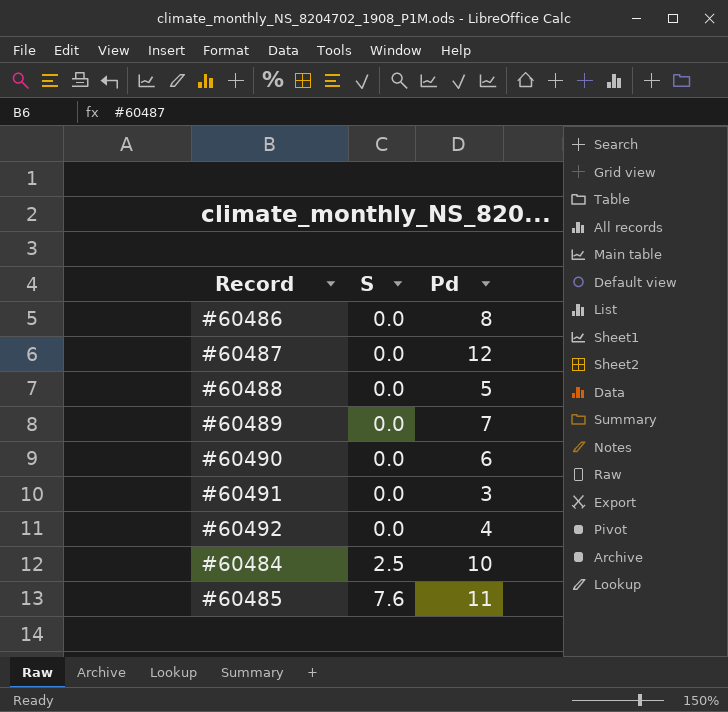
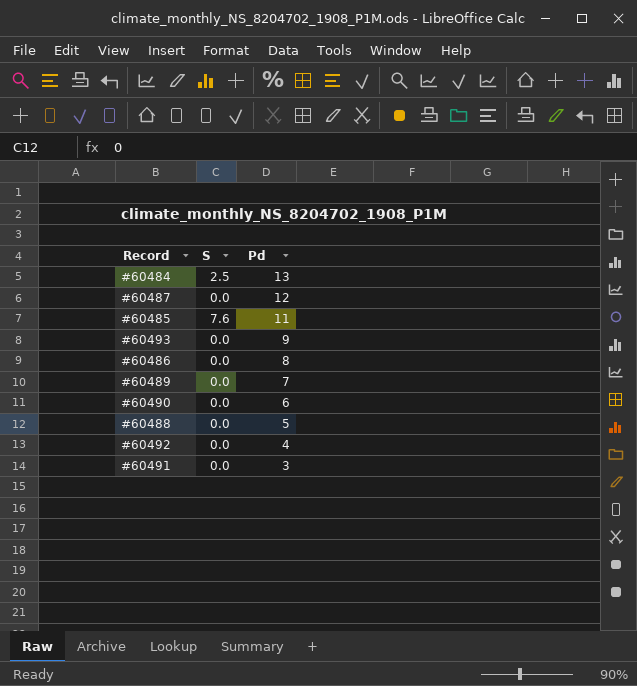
row order: S ascending -> Pd descending
#60484 | Pd: 10 -> 13
row #60493: none -> 0.0 | 9

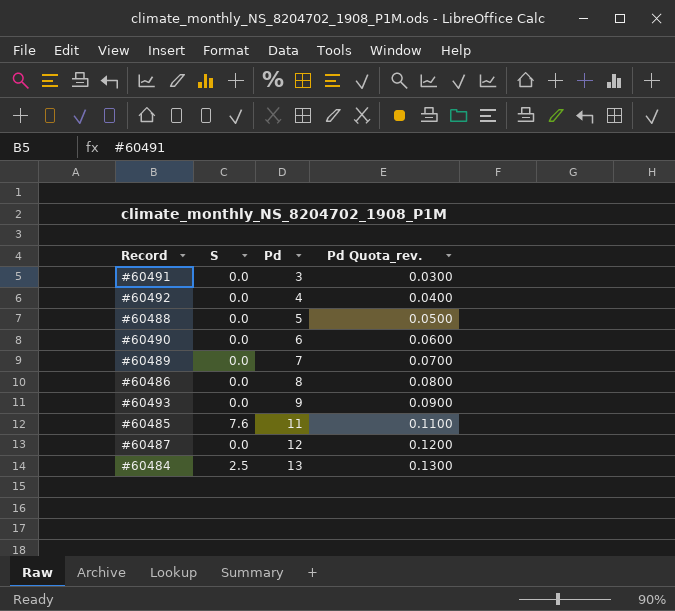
row order: Pd descending -> Pd ascending
column Pd Quota_rev. | formula: none -> [Pd] * 0.01

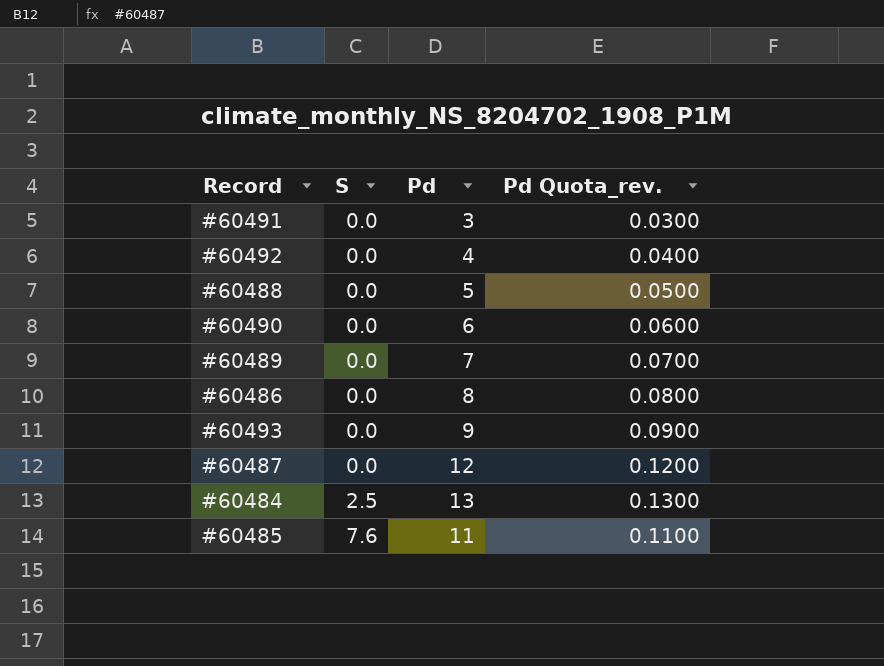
row order: Pd ascending -> S ascending

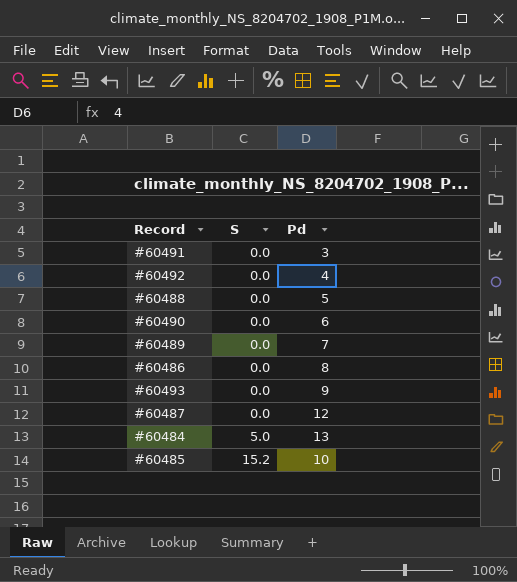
column Pd Quota_rev. | formula: [Pd] * 0.01 -> none
#60484 | S: 2.5 -> 5.0
#60485 | S: 7.6 -> 15.2
#60485 | Pd: 11 -> 10

